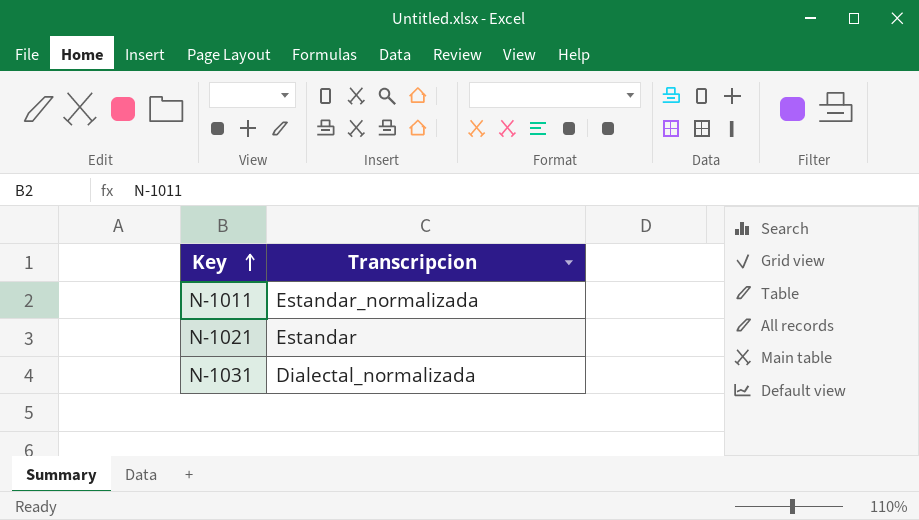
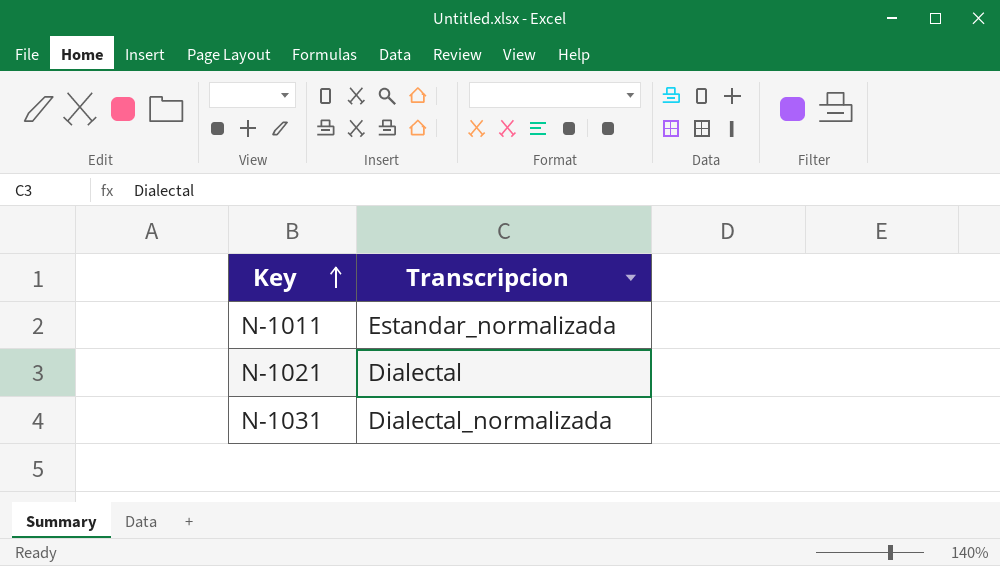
N-1021 | Transcripcion: Estandar -> Dialectal

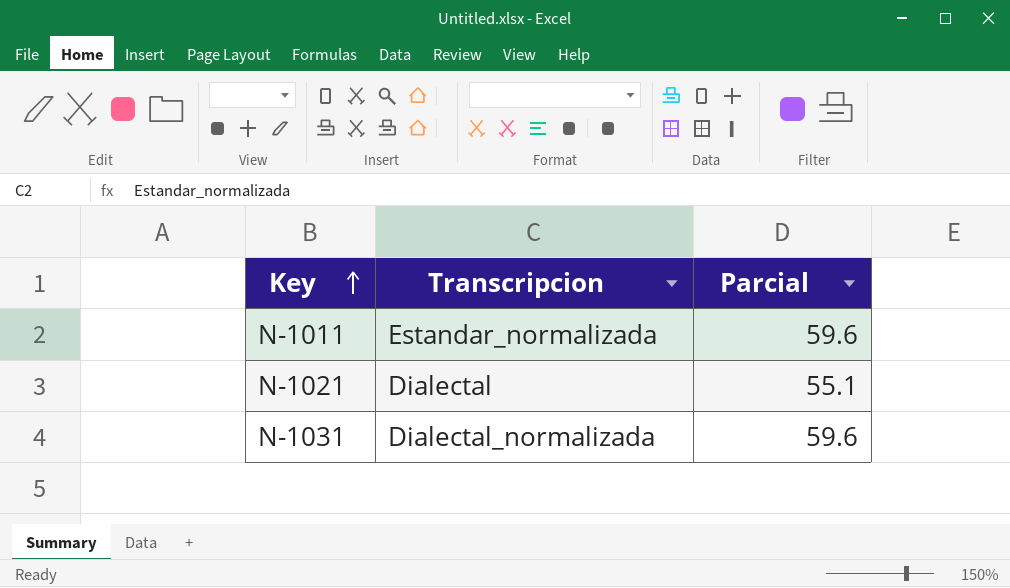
column Parcial | position: none -> 3

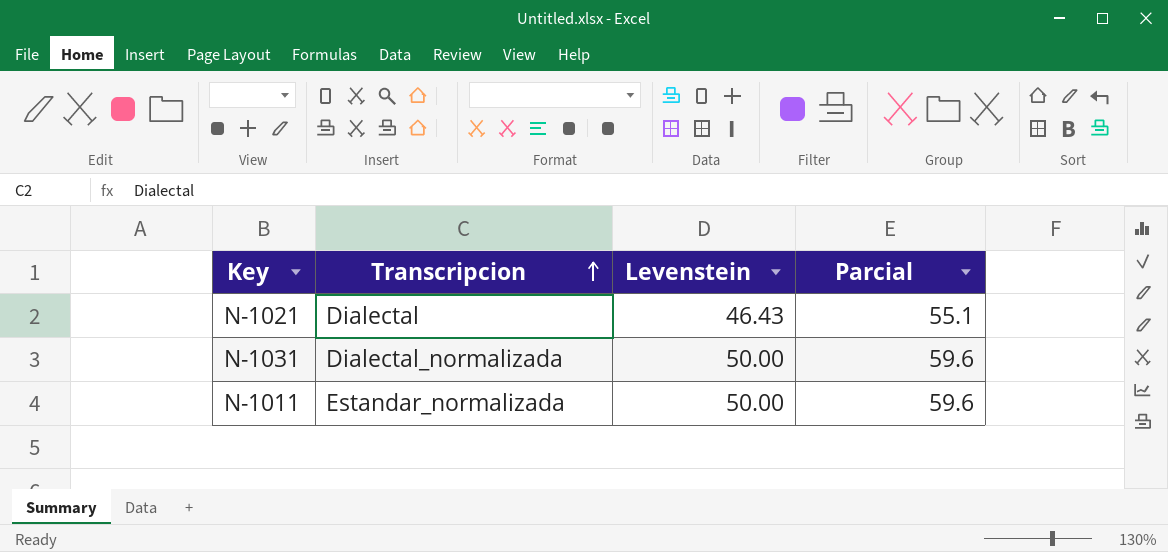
row order: Key ascending -> Transcripcion ascending
column Levenstein | position: none -> 3

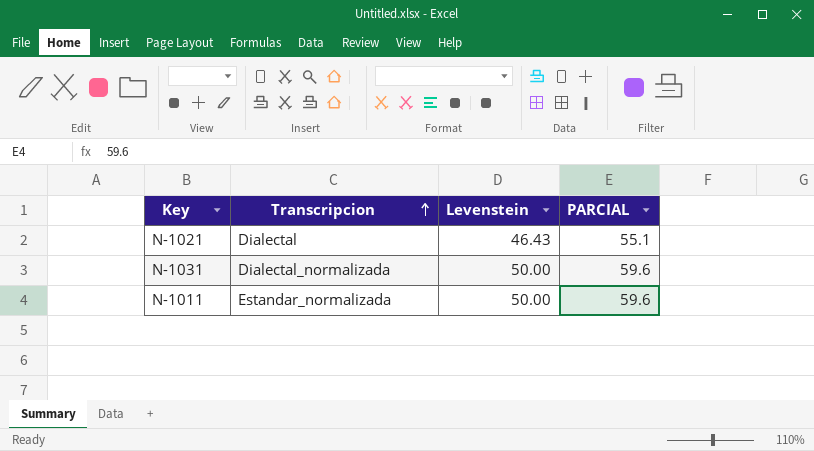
column name: Parcial -> PARCIAL

